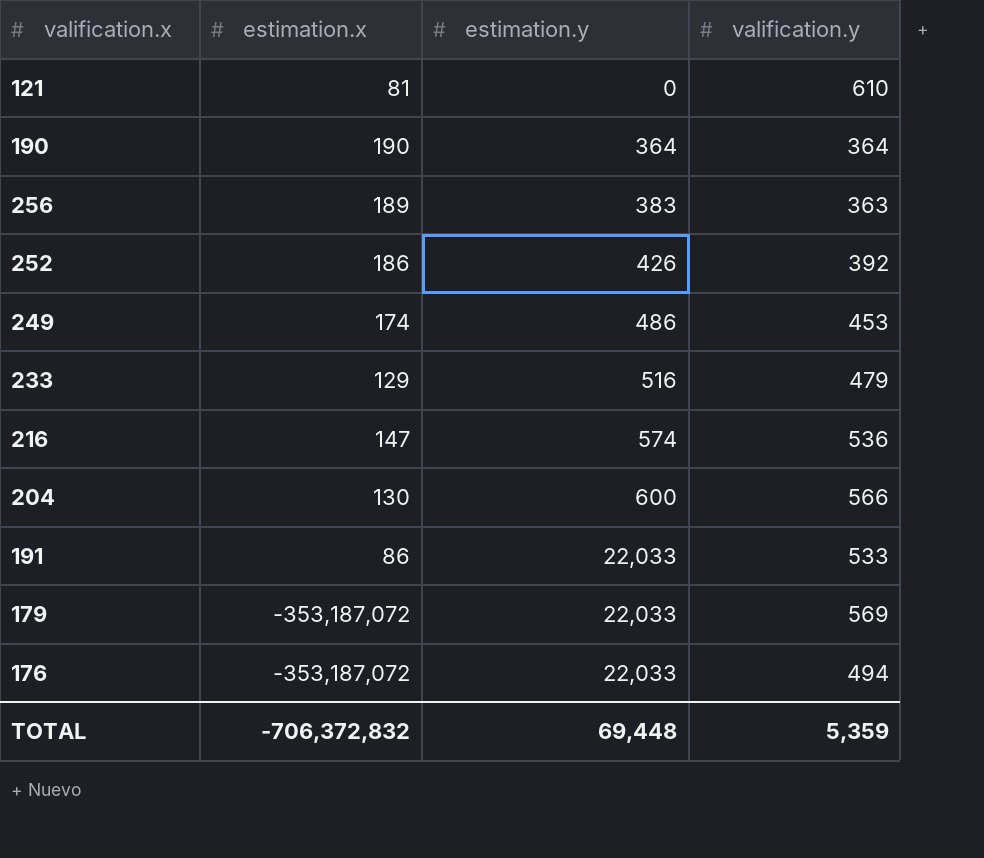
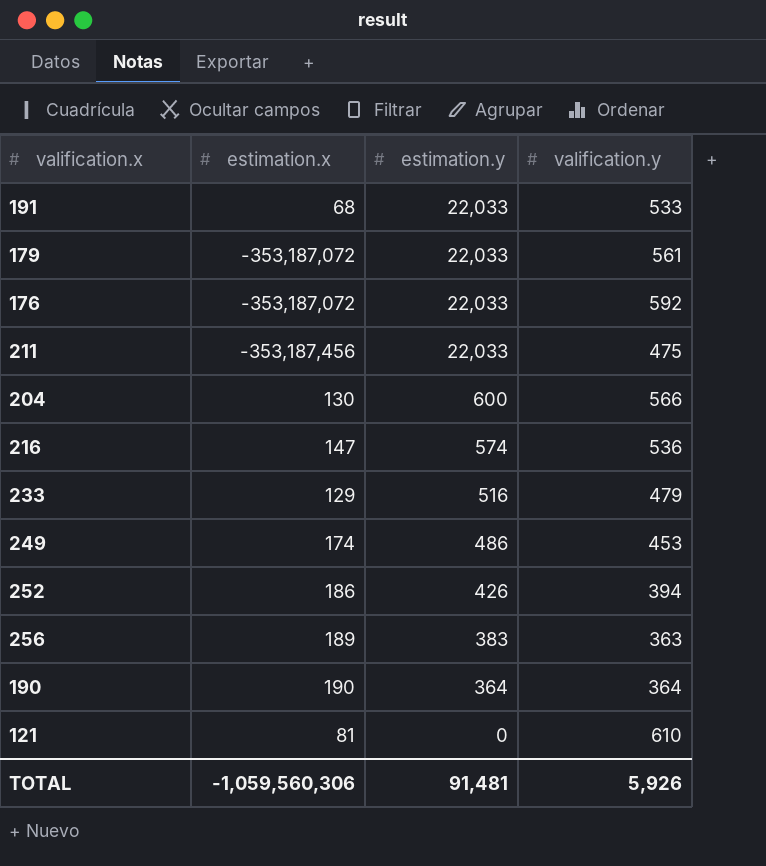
row order: estimation.y ascending -> estimation.y descending
191 | estimation.x: 86 -> 68
179 | valification.y: 569 -> 561
176 | valification.y: 494 -> 592
row 211: none -> -353,187,456 | 22,033 | 475
252 | valification.y: 392 -> 394
TOTAL | estimation.x: -706,372,832 -> -1,059,560,306
TOTAL | estimation.y: 69,448 -> 91,481
TOTAL | valification.y: 5,359 -> 5,926

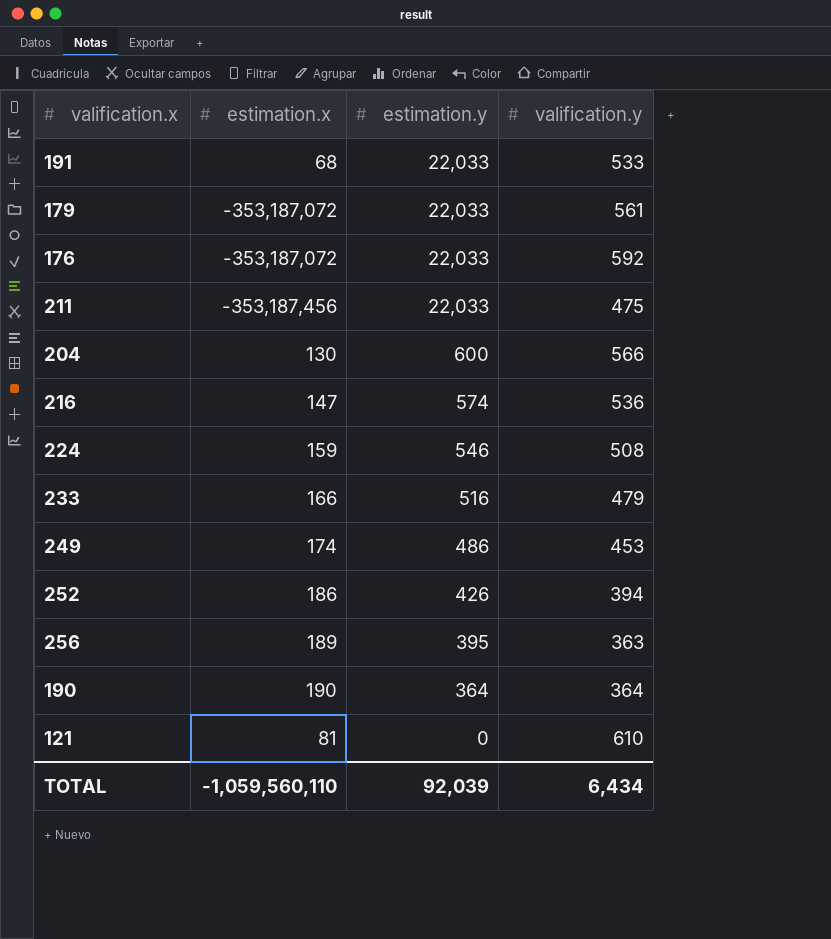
row 224: none -> 159 | 546 | 508
233 | estimation.x: 129 -> 166
256 | estimation.y: 383 -> 395
TOTAL | estimation.x: -1,059,560,306 -> -1,059,560,110
TOTAL | estimation.y: 91,481 -> 92,039
TOTAL | valification.y: 5,926 -> 6,434

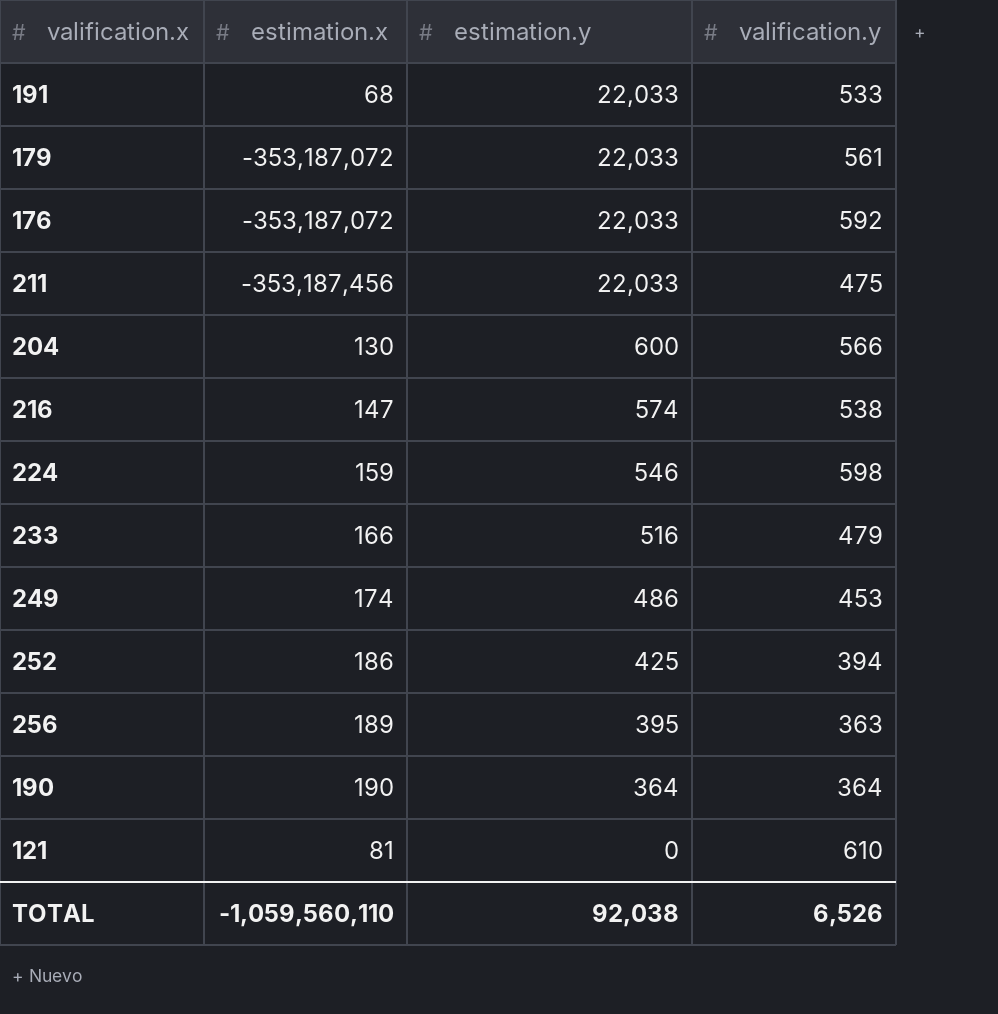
216 | valification.y: 536 -> 538
224 | valification.y: 508 -> 598
252 | estimation.y: 426 -> 425
TOTAL | estimation.y: 92,039 -> 92,038
TOTAL | valification.y: 6,434 -> 6,526

